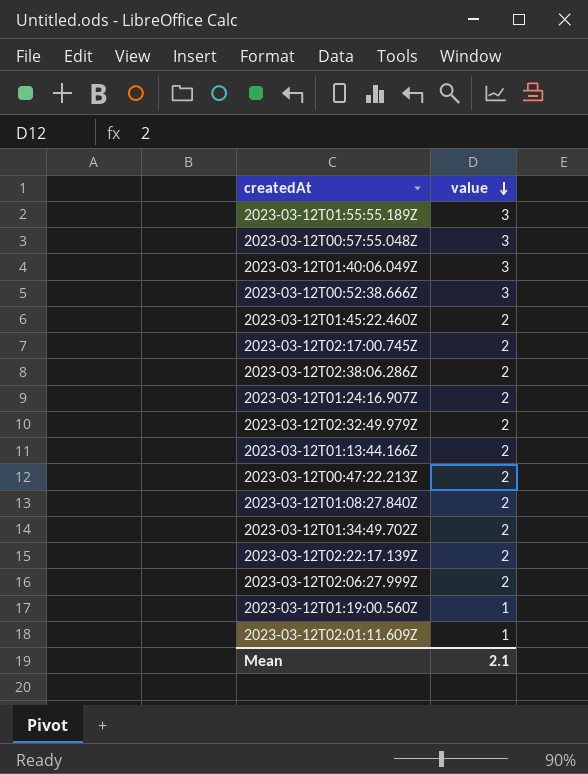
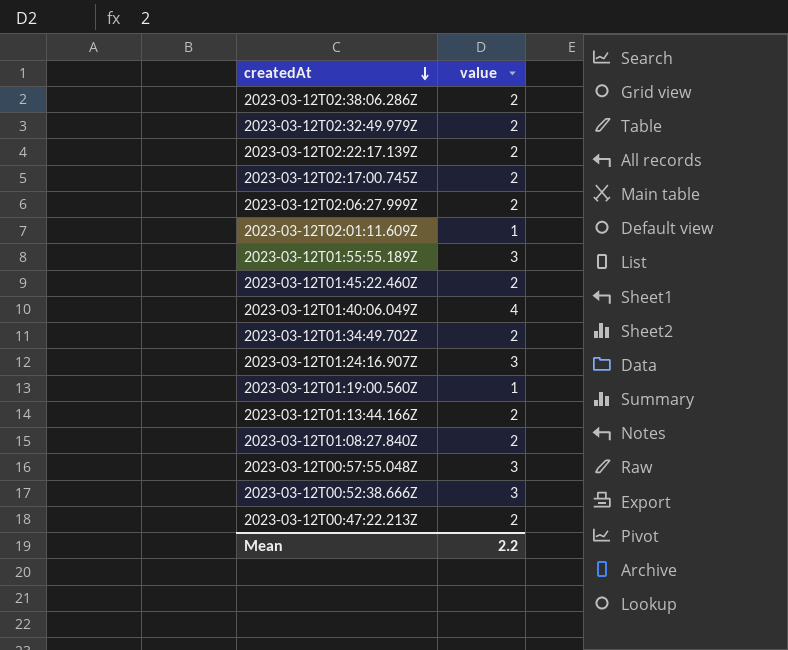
row order: value descending -> createdAt descending
2023-03-12T01:40:06.049Z | value: 3 -> 4
2023-03-12T01:24:16.907Z | value: 2 -> 3
Mean | value: 2.1 -> 2.2

